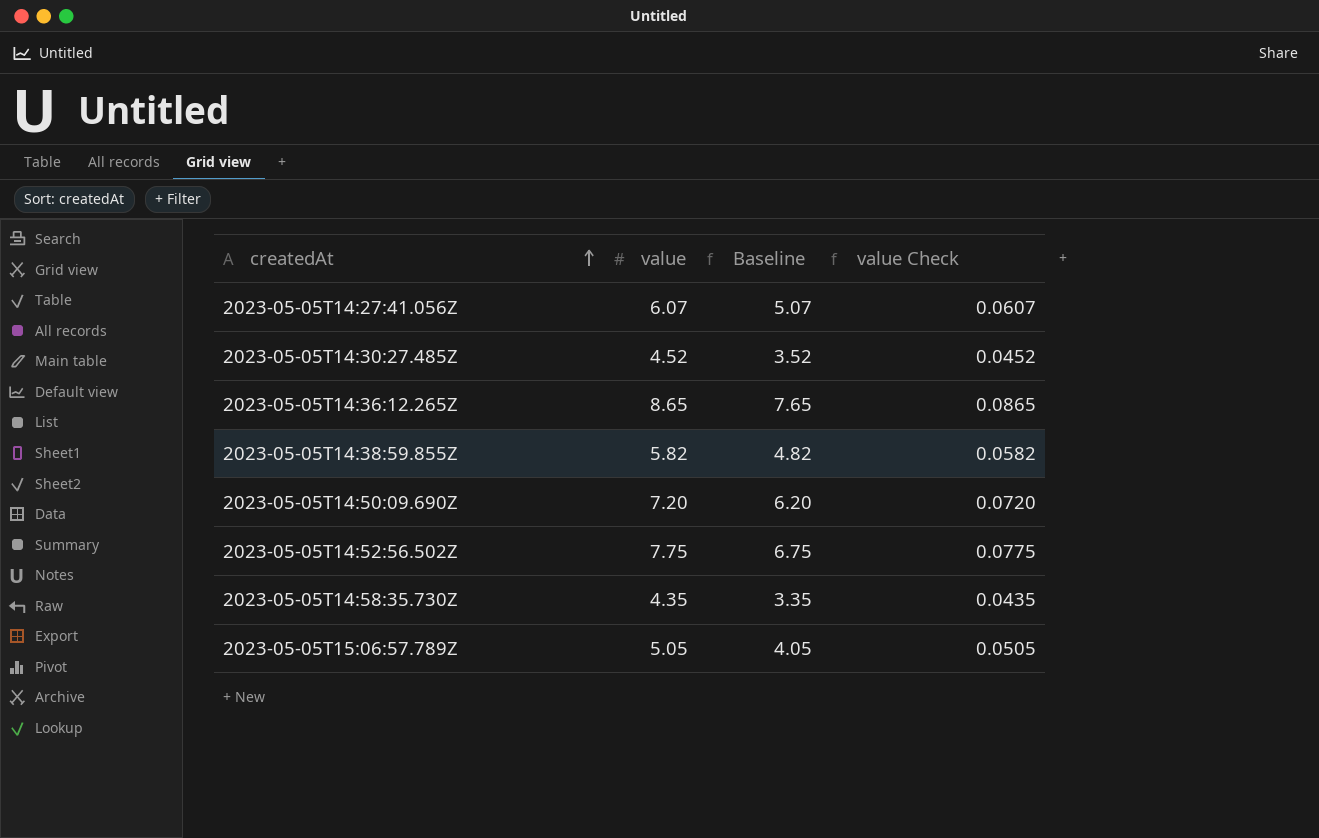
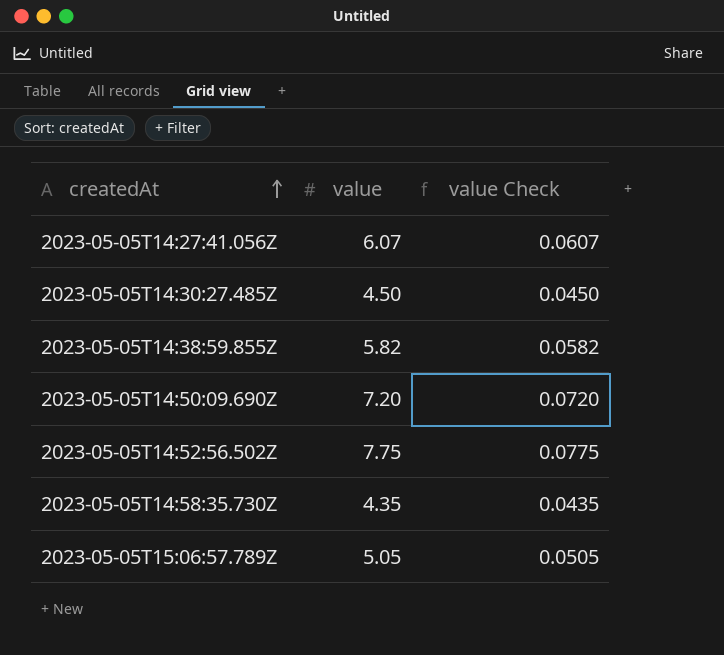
column Baseline | formula: [value] - 1 -> none
row 2023-05-05T14:36:12.265Z: 8.65 | 7.65 | 0.0865 -> none
2023-05-05T14:30:27.485Z | value: 4.52 -> 4.50
2023-05-05T14:30:27.485Z | value Check: 0.0452 -> 0.0450

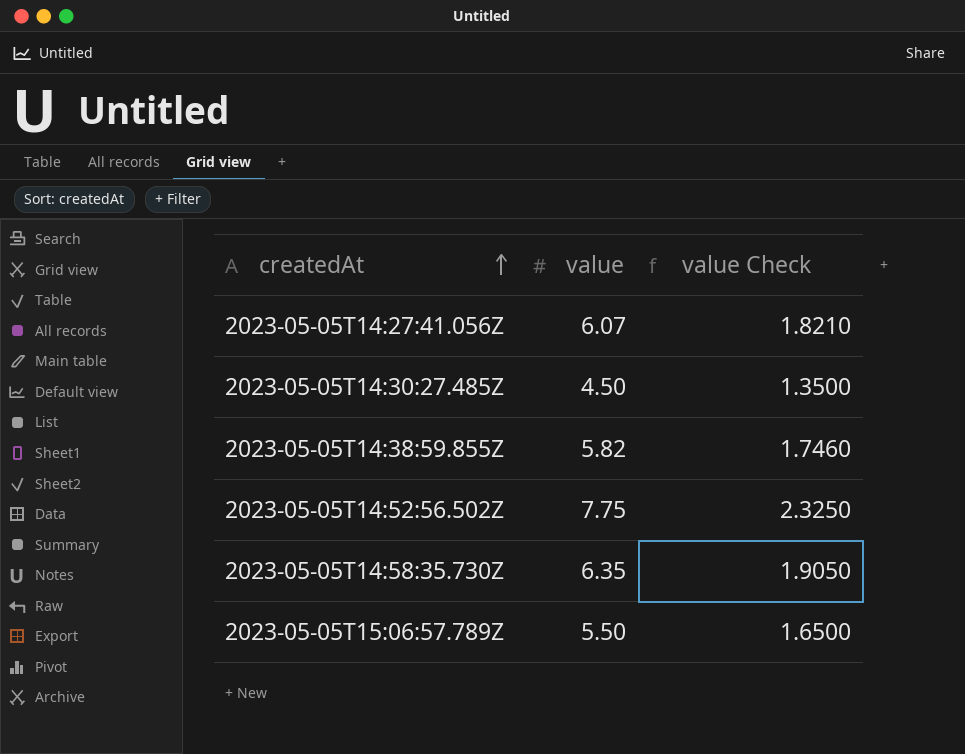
column value Check | formula: [value] * 0.01 -> [value] * 0.3
row 2023-05-05T14:50:09.690Z: 7.20 | 0.0720 -> none
2023-05-05T14:58:35.730Z | value: 4.35 -> 6.35
2023-05-05T15:06:57.789Z | value: 5.05 -> 5.50

